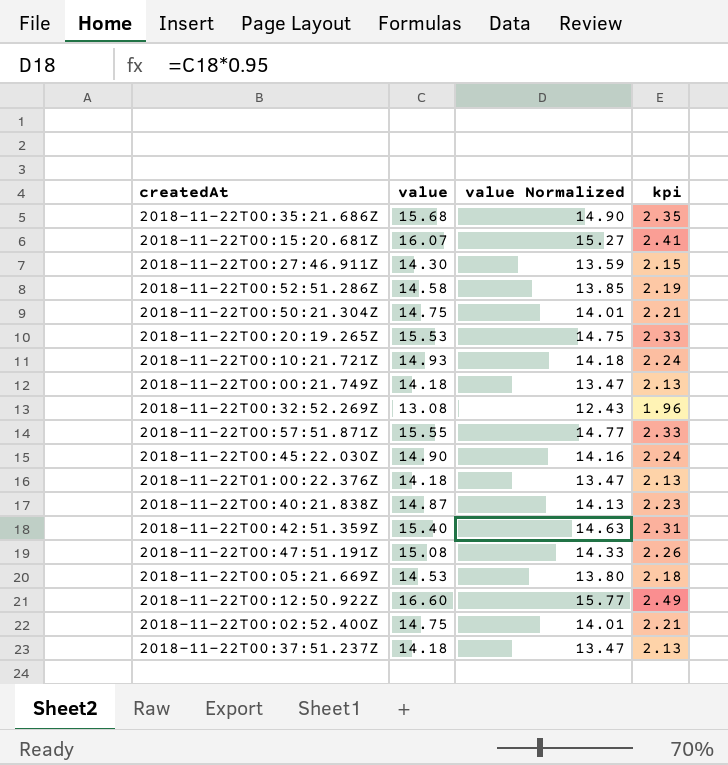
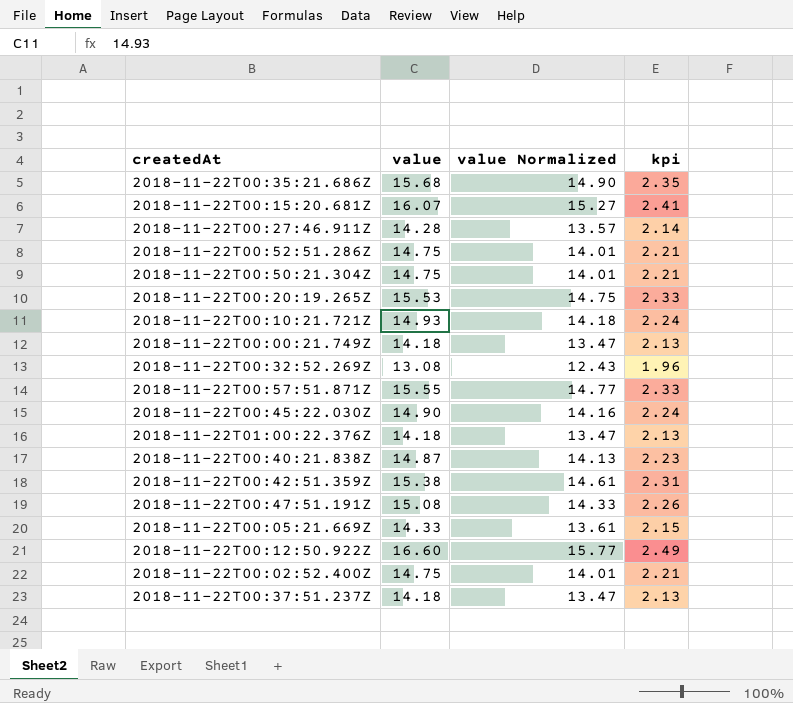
2018-11-22T00:27:46.911Z | value: 14.30 -> 14.28
2018-11-22T00:27:46.911Z | value Normalized: 13.59 -> 13.57
2018-11-22T00:27:46.911Z | kpi: 2.15 -> 2.14
2018-11-22T00:52:51.286Z | value: 14.58 -> 14.75
2018-11-22T00:52:51.286Z | value Normalized: 13.85 -> 14.01
2018-11-22T00:52:51.286Z | kpi: 2.19 -> 2.21
2018-11-22T00:42:51.359Z | value: 15.40 -> 15.38
2018-11-22T00:42:51.359Z | value Normalized: 14.63 -> 14.61
2018-11-22T00:05:21.669Z | value: 14.53 -> 14.33
2018-11-22T00:05:21.669Z | value Normalized: 13.80 -> 13.61
2018-11-22T00:05:21.669Z | kpi: 2.18 -> 2.15

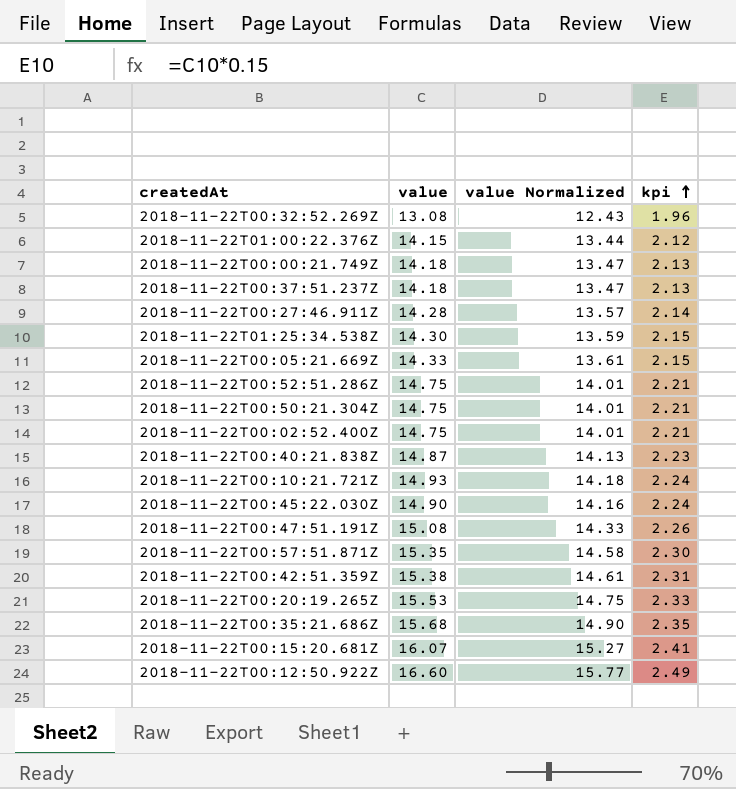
row order: none -> kpi ascending
2018-11-22T01:00:22.376Z | value: 14.18 -> 14.15
2018-11-22T01:00:22.376Z | value Normalized: 13.47 -> 13.44
2018-11-22T01:00:22.376Z | kpi: 2.13 -> 2.12
row 2018-11-22T01:25:34.538Z: none -> 14.30 | 13.59 | 2.15
2018-11-22T00:57:51.871Z | value: 15.55 -> 15.35
2018-11-22T00:57:51.871Z | value Normalized: 14.77 -> 14.58
2018-11-22T00:57:51.871Z | kpi: 2.33 -> 2.30

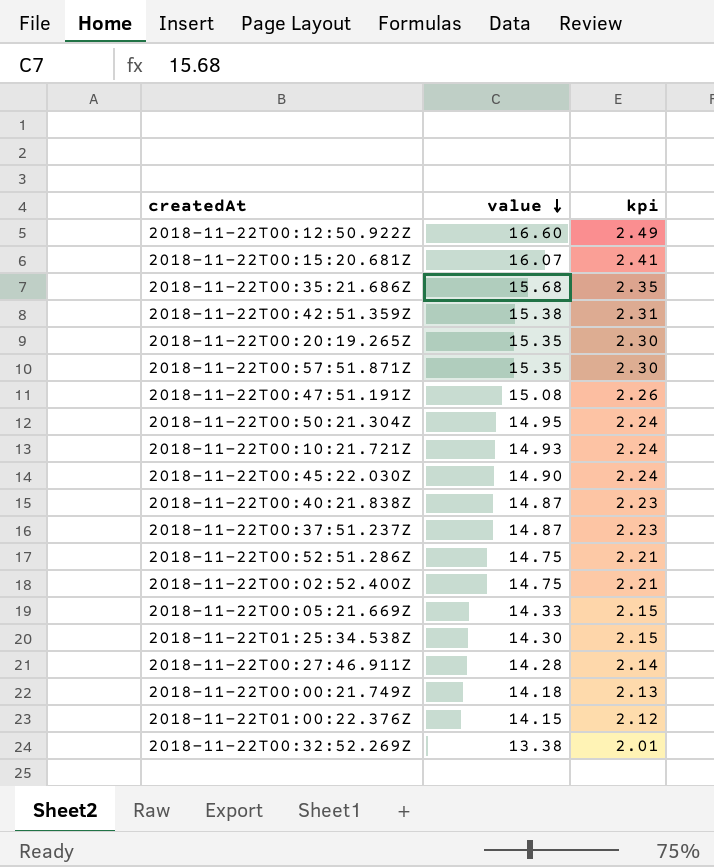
row order: kpi ascending -> value descending
column value Normalized | formula: [value] * 0.95 -> none
2018-11-22T00:20:19.265Z | value: 15.53 -> 15.35
2018-11-22T00:20:19.265Z | kpi: 2.33 -> 2.30
2018-11-22T00:50:21.304Z | value: 14.75 -> 14.95
2018-11-22T00:50:21.304Z | kpi: 2.21 -> 2.24
2018-11-22T00:37:51.237Z | value: 14.18 -> 14.87
2018-11-22T00:37:51.237Z | kpi: 2.13 -> 2.23
2018-11-22T00:32:52.269Z | value: 13.08 -> 13.38
2018-11-22T00:32:52.269Z | kpi: 1.96 -> 2.01

